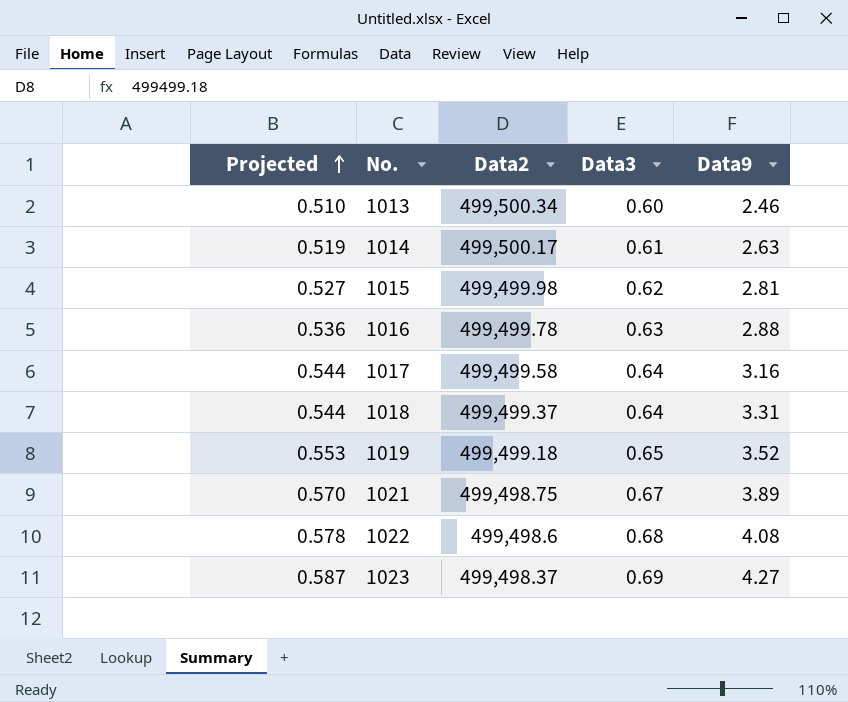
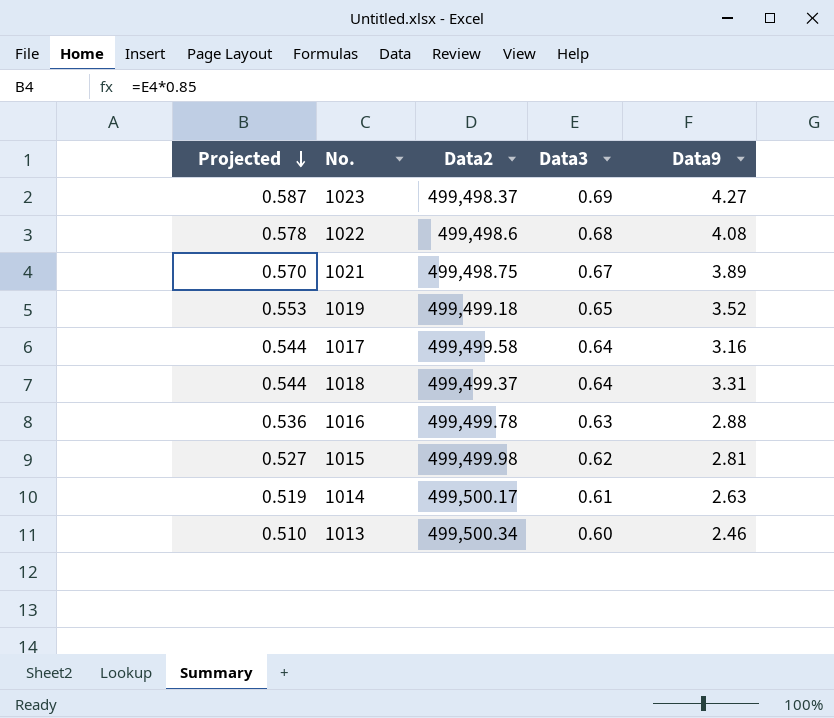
row order: Projected ascending -> Projected descending

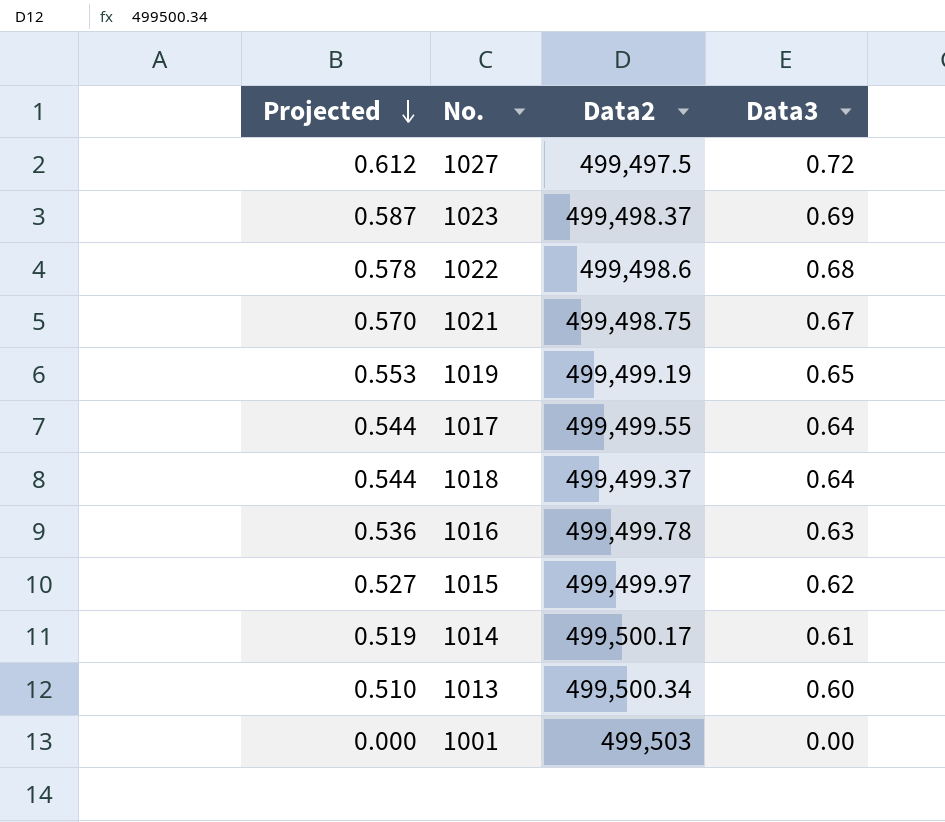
column Data9 | position: 5 -> none
row 1027: none -> 0.612 | 499,497.5 | 0.72
1019 | Data2: 499,499.18 -> 499,499.19
1017 | Data2: 499,499.58 -> 499,499.55
1015 | Data2: 499,499.98 -> 499,499.97
row 1001: none -> 0.000 | 499,503 | 0.00

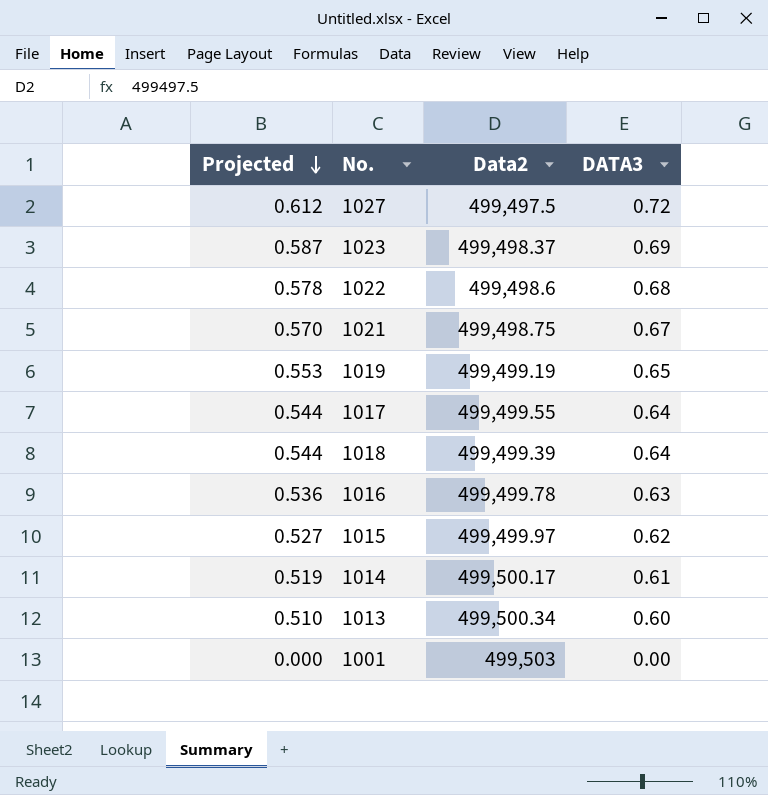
column name: Data3 -> DATA3
1018 | Data2: 499,499.37 -> 499,499.39

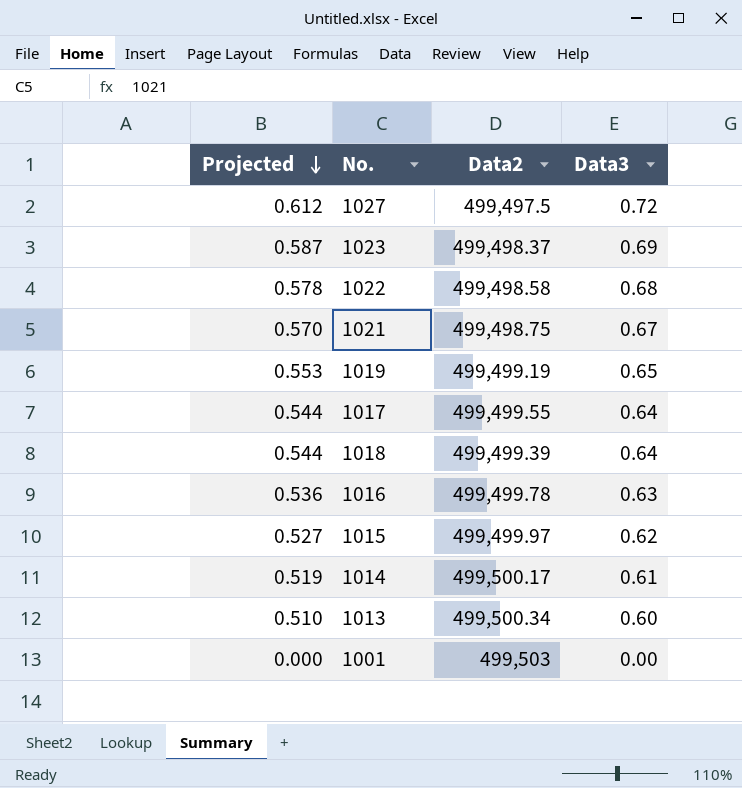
column name: DATA3 -> Data3
1022 | Data2: 499,498.6 -> 499,498.58

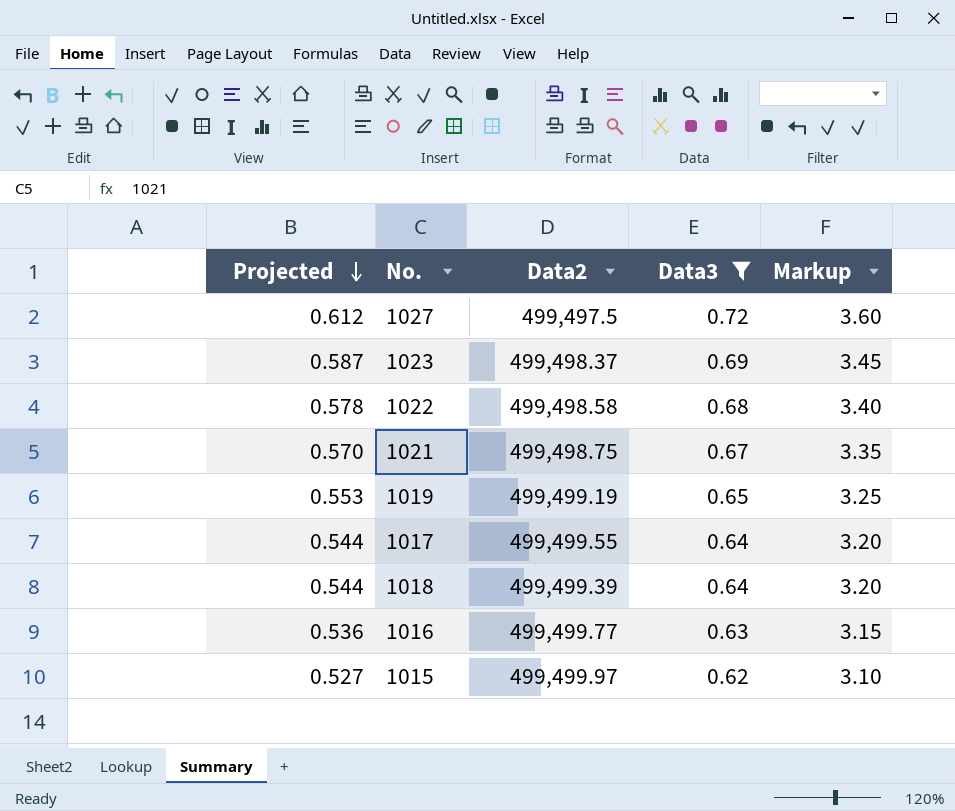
filter: none -> Data3 >= 0.62
column Markup | formula: none -> [Data3] * 5
1016 | Data2: 499,499.78 -> 499,499.77

